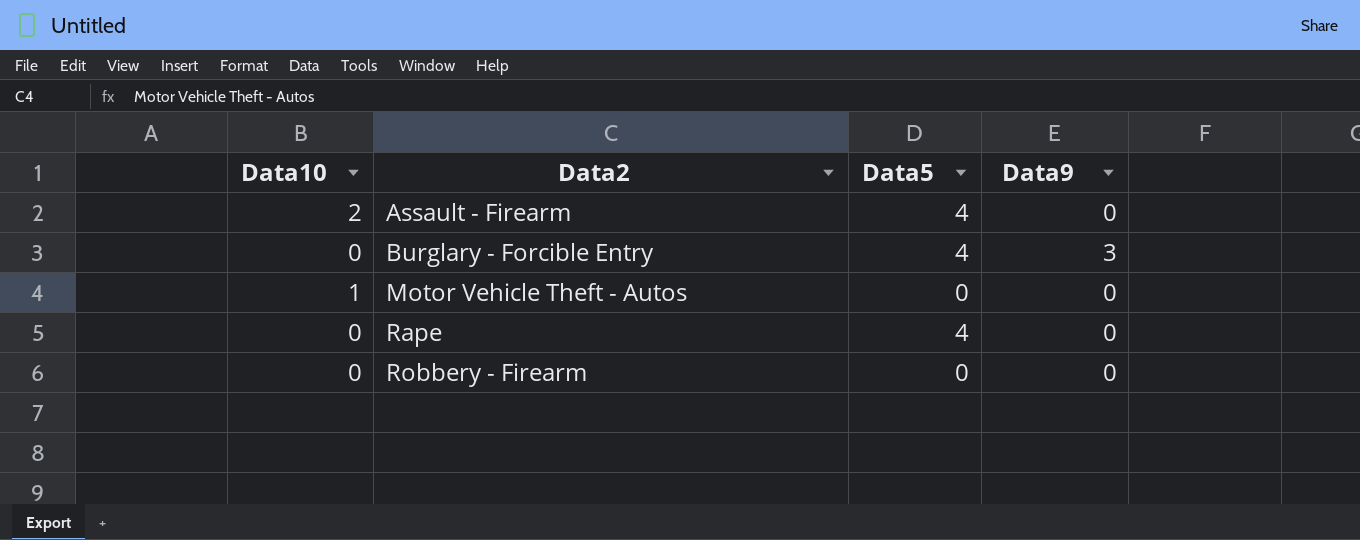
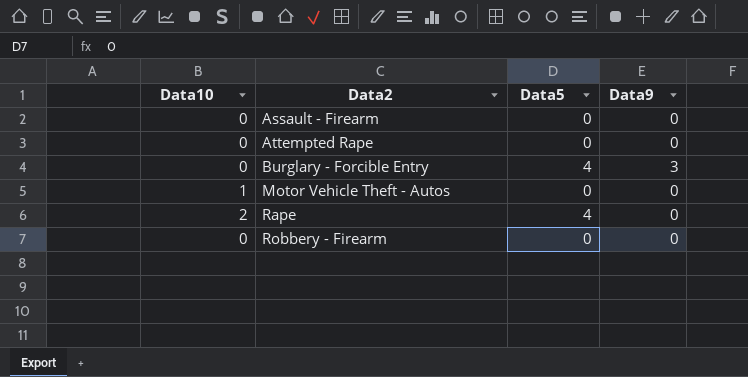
Assault - Firearm | Data10: 2 -> 0
Assault - Firearm | Data5: 4 -> 0
row Attempted Rape: none -> 0 | 0 | 0
Rape | Data10: 0 -> 2

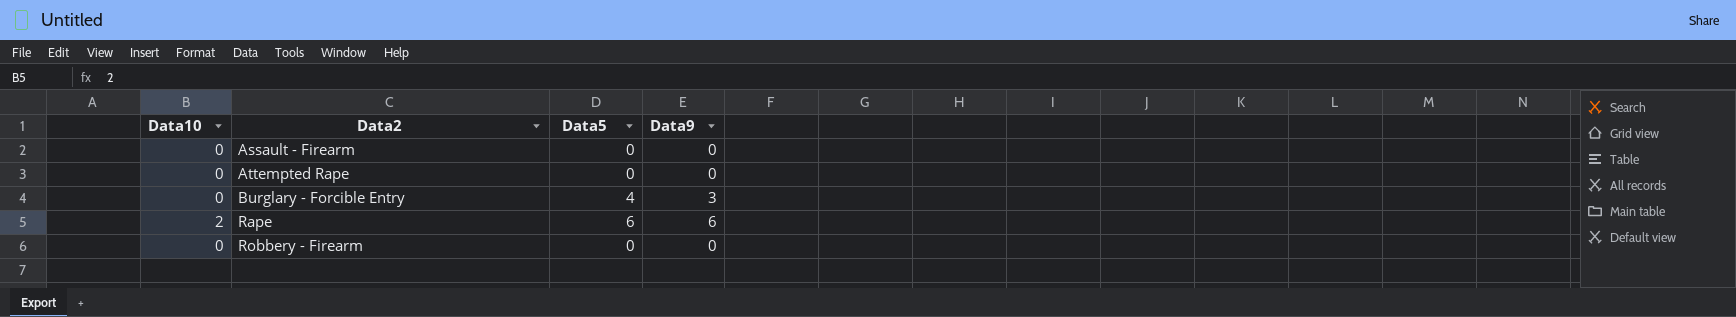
row Motor Vehicle Theft - Autos: 1 | 0 | 0 -> none
Rape | Data5: 4 -> 6
Rape | Data9: 0 -> 6

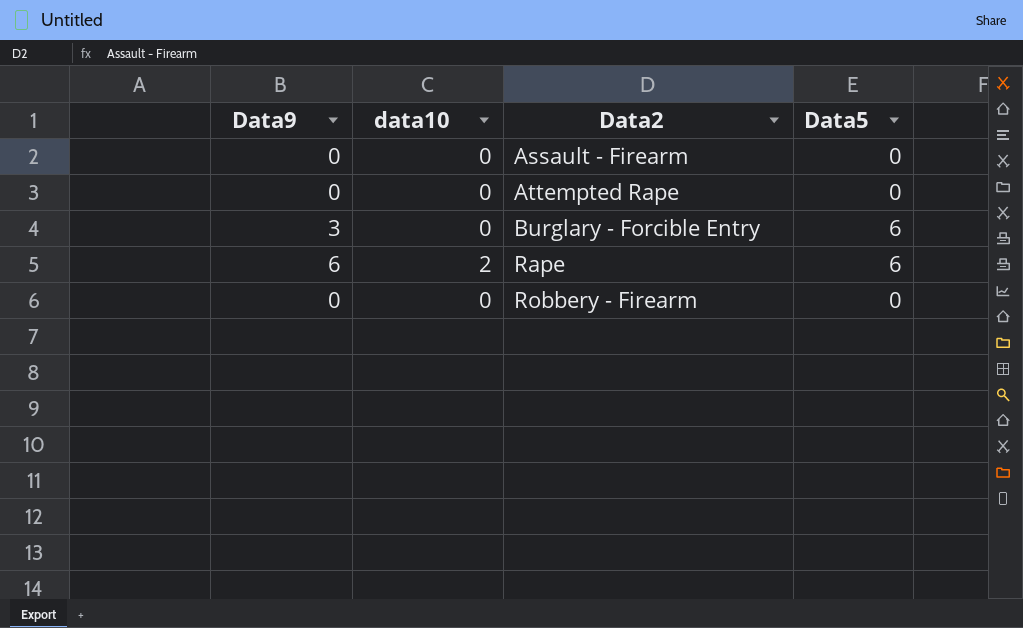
column Data9 | position: 4 -> 1
column name: Data10 -> data10
Burglary - Forcible Entry | Data5: 4 -> 6

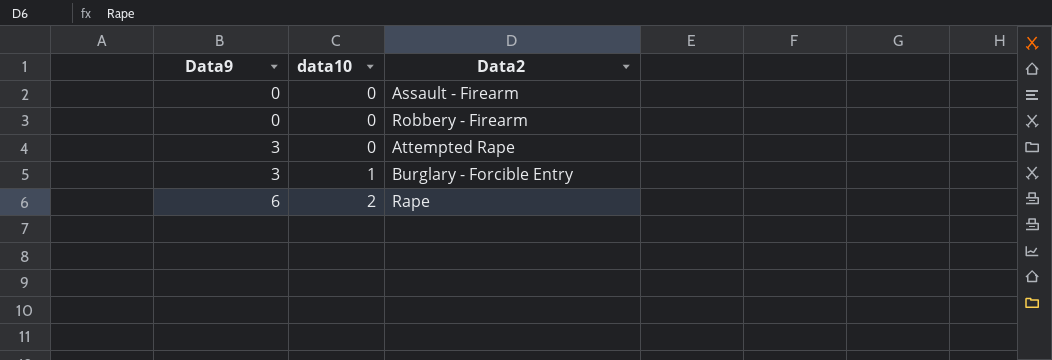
row order: Data2 ascending -> Data9 ascending
column Data5 | position: 4 -> none
Attempted Rape | Data9: 0 -> 3
Burglary - Forcible Entry | data10: 0 -> 1

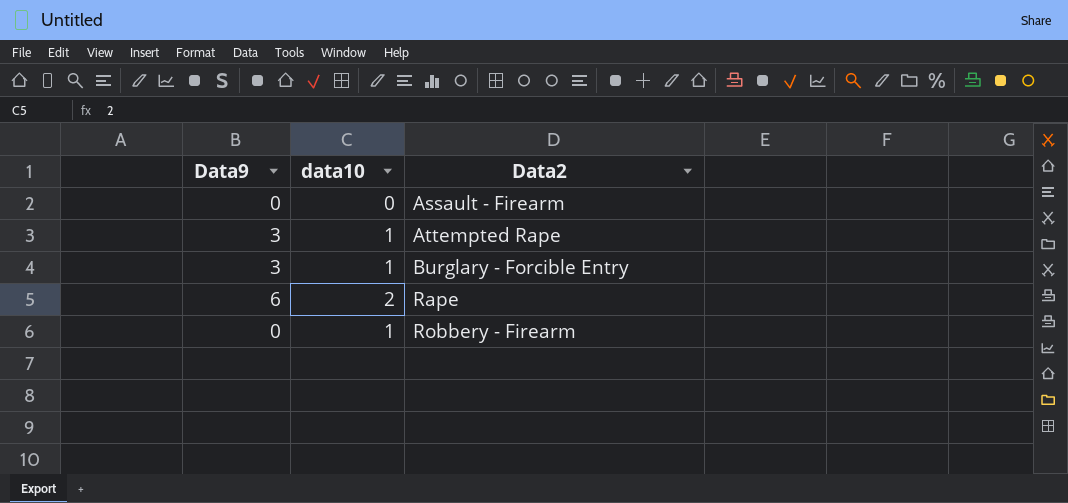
row order: Data9 ascending -> Data2 ascending
Attempted Rape | data10: 0 -> 1
Robbery - Firearm | data10: 0 -> 1

